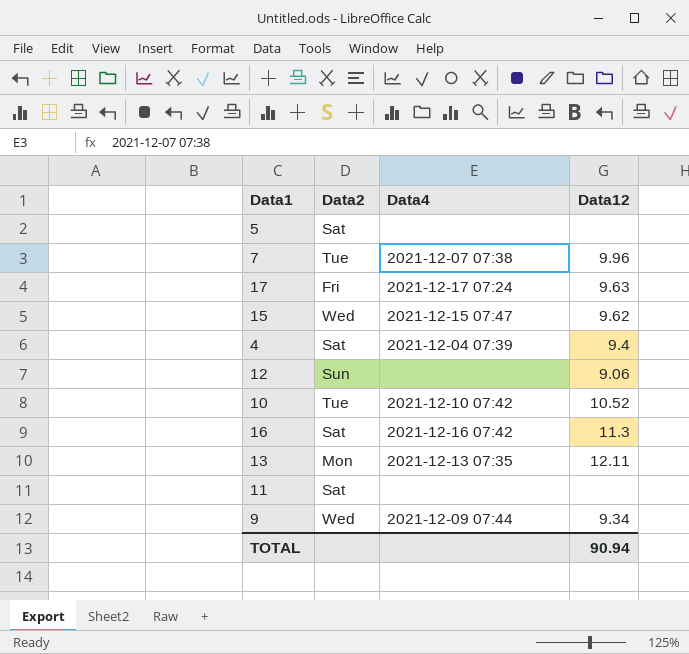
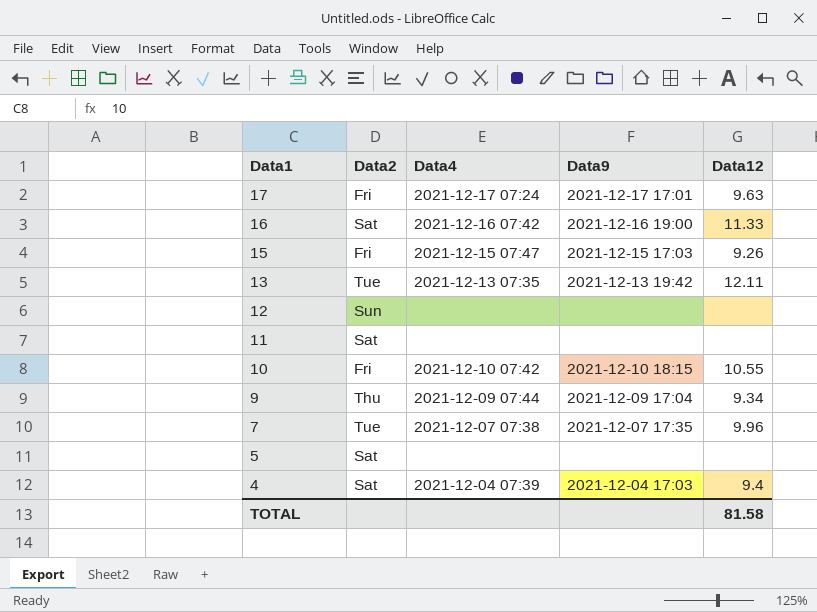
row order: none -> Data1 descending
column Data9 | position: none -> 4
16 | Data12: 11.3 -> 11.33
15 | Data2: Wed -> Fri
15 | Data12: 9.62 -> 9.26
13 | Data2: Mon -> Tue
12 | Data12: 9.06 -> none
10 | Data2: Tue -> Fri
10 | Data12: 10.52 -> 10.55
9 | Data2: Wed -> Thu
TOTAL | Data12: 90.94 -> 81.58

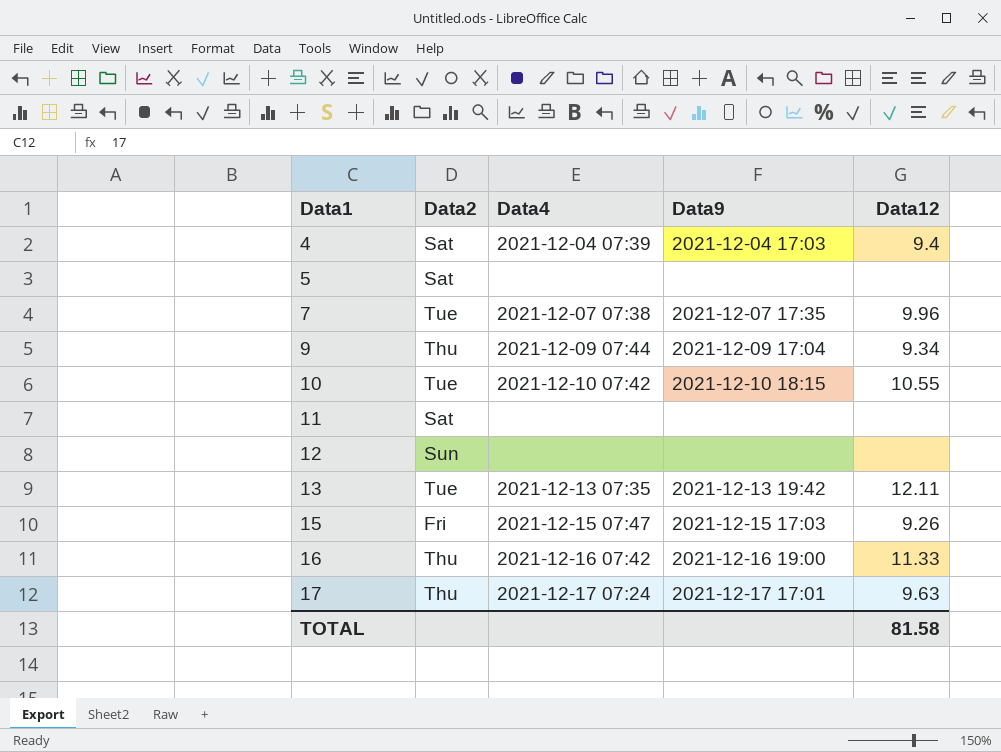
row order: Data1 descending -> Data1 ascending
10 | Data2: Fri -> Tue
16 | Data2: Sat -> Thu
17 | Data2: Fri -> Thu

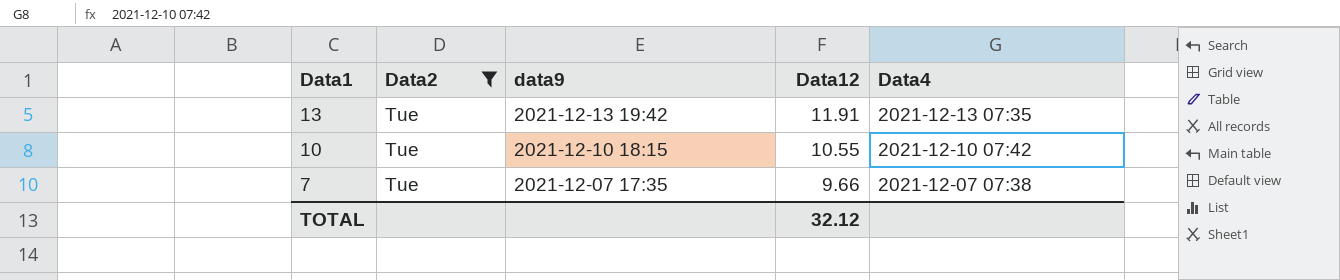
filter: none -> Data2 = Tue
row order: Data1 ascending -> Data1 descending
column name: Data9 -> data9
column Data4 | position: 3 -> 5
13 | Data12: 12.11 -> 11.91
7 | Data12: 9.96 -> 9.66
TOTAL | Data12: 81.58 -> 32.12

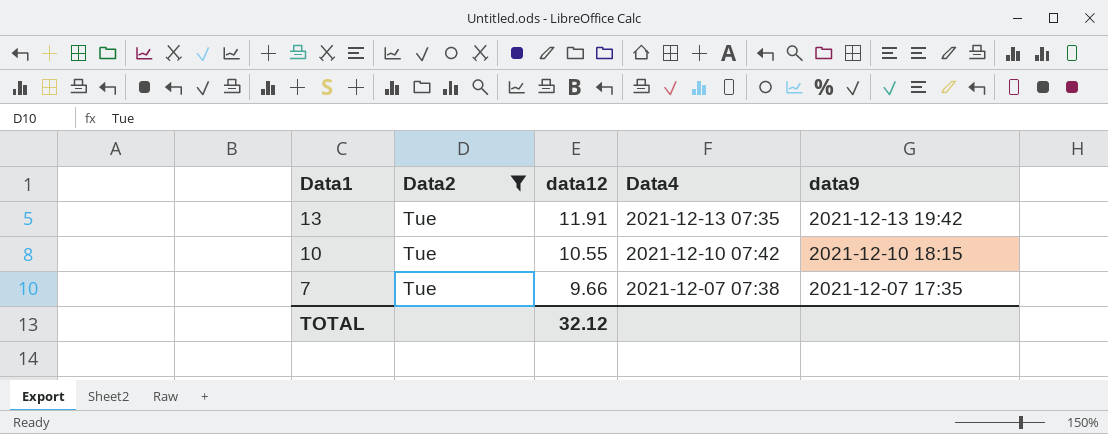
column name: Data12 -> data12
column data9 | position: 3 -> 5

